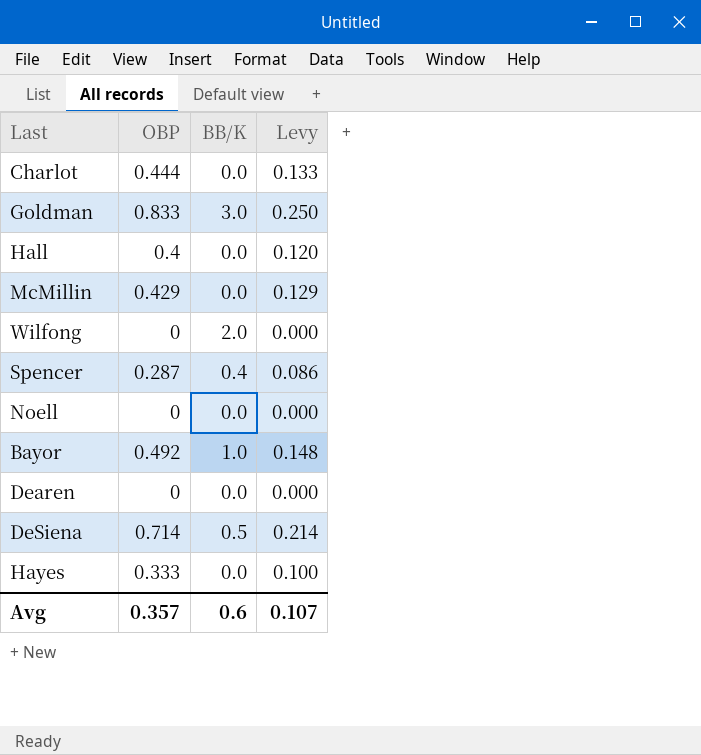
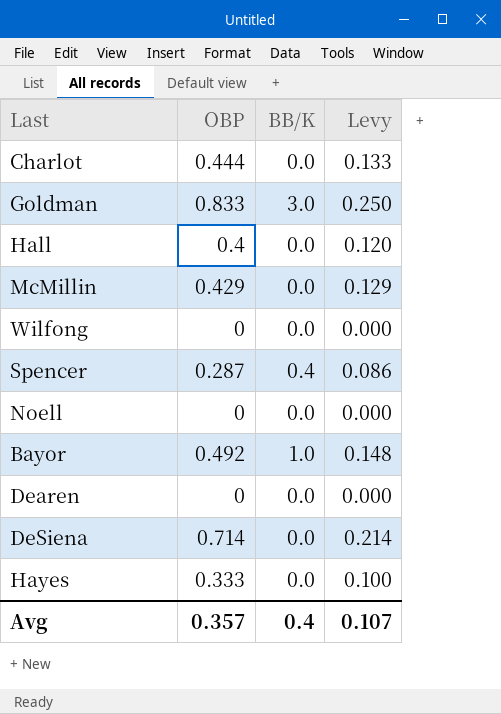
Wilfong | BB/K: 2.0 -> 0.0
DeSiena | BB/K: 0.5 -> 0.0
Avg | BB/K: 0.6 -> 0.4

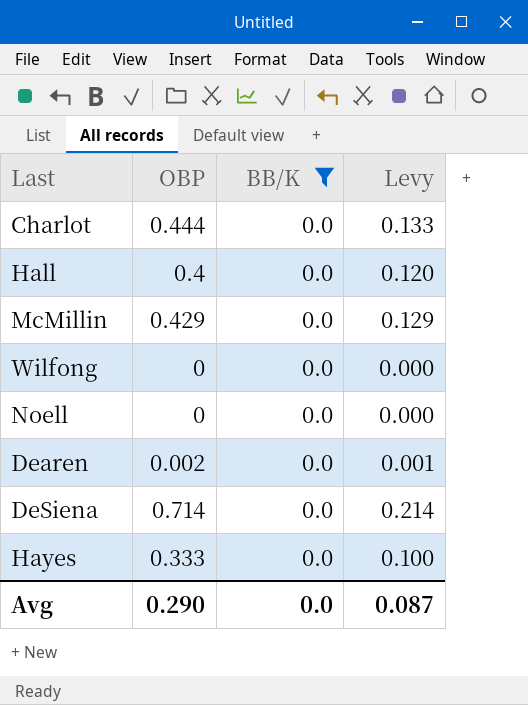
filter: none -> BB/K = 0.0
Dearen | OBP: 0 -> 0.002
Dearen | Levy: 0.000 -> 0.001
Avg | OBP: 0.357 -> 0.290
Avg | BB/K: 0.4 -> 0.0
Avg | Levy: 0.107 -> 0.087

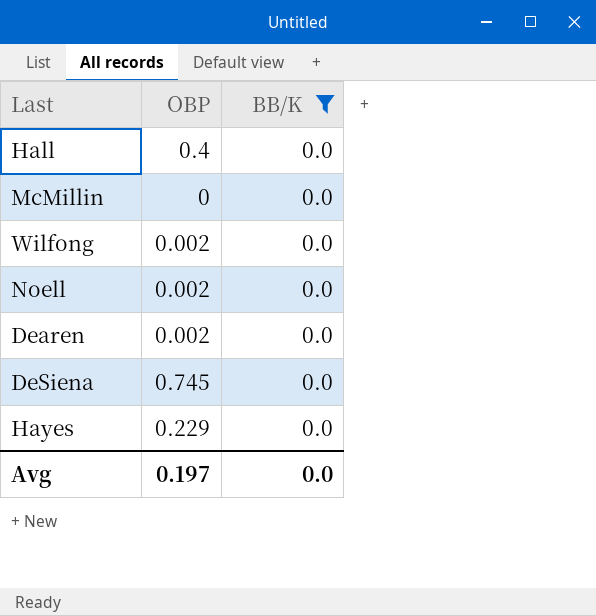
column Levy | formula: [OBP] * 0.3 -> none
row Charlot: 0.444 | 0.0 | 0.133 -> none
McMillin | OBP: 0.429 -> 0
Wilfong | OBP: 0 -> 0.002
Noell | OBP: 0 -> 0.002
DeSiena | OBP: 0.714 -> 0.745
Hayes | OBP: 0.333 -> 0.229
Avg | OBP: 0.290 -> 0.197

